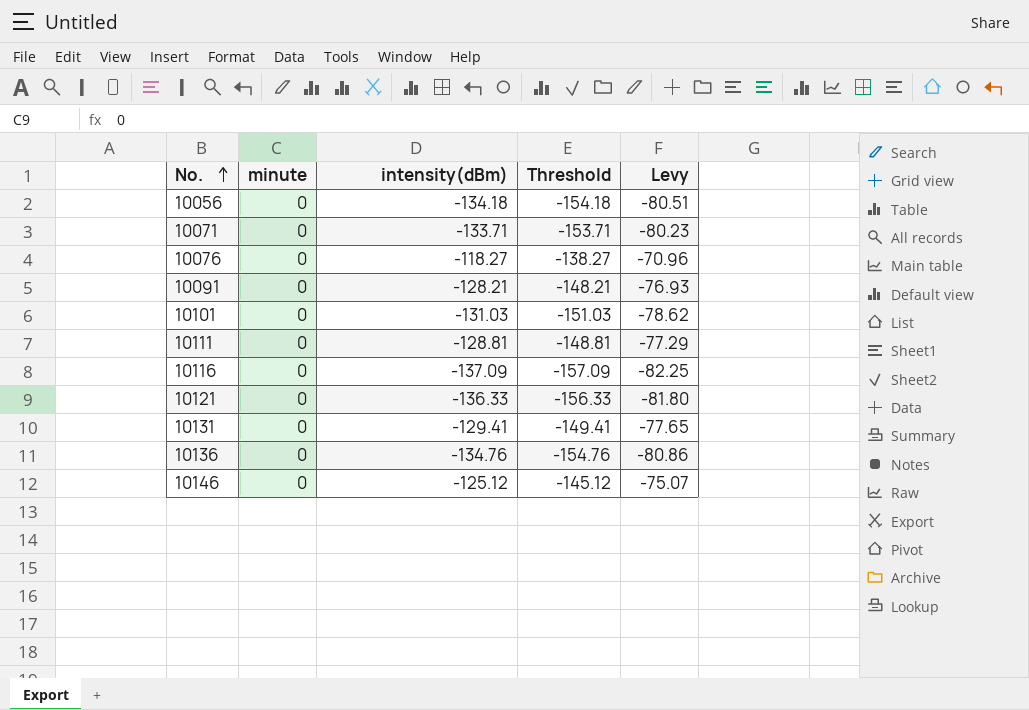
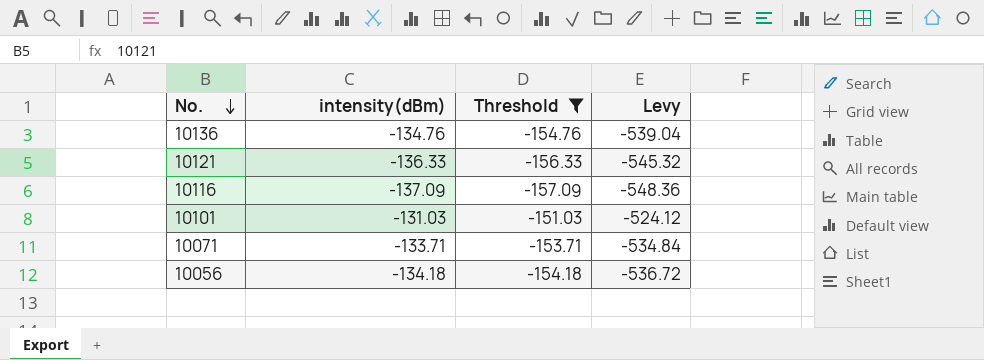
filter: none -> Threshold <= -151.03
row order: No. ascending -> No. descending
column minute | position: 2 -> none
column Levy | formula: [intensity(dBm)] * 0.6 -> [intensity(dBm)] * 4

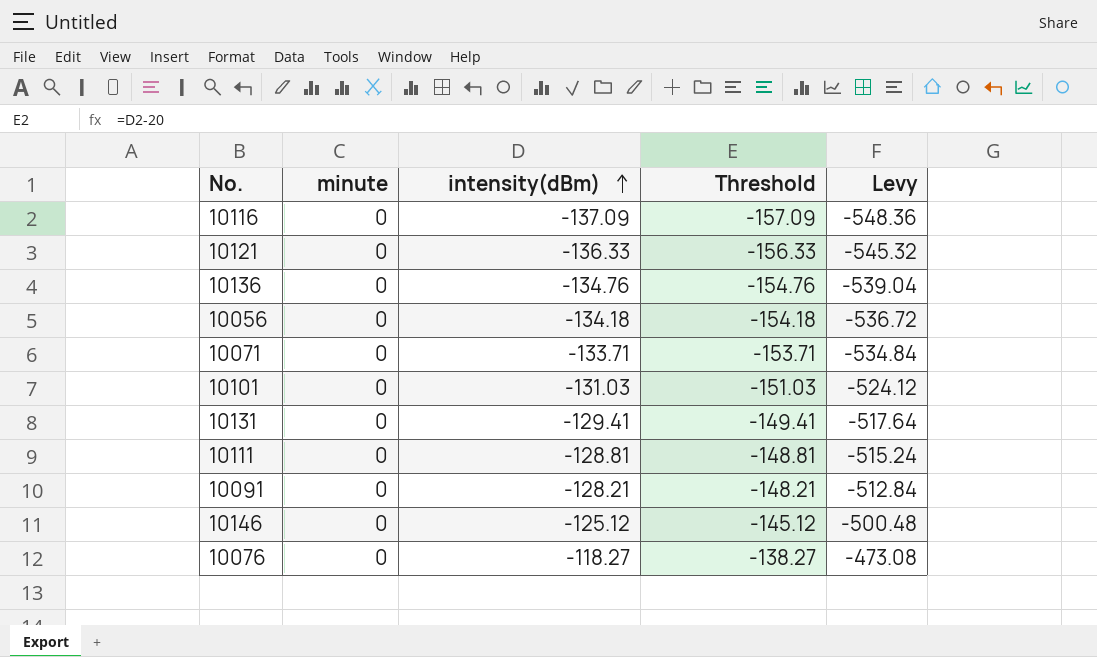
filter: Threshold <= -151.03 -> none
row order: No. descending -> intensity(dBm) ascending
column minute | position: none -> 2

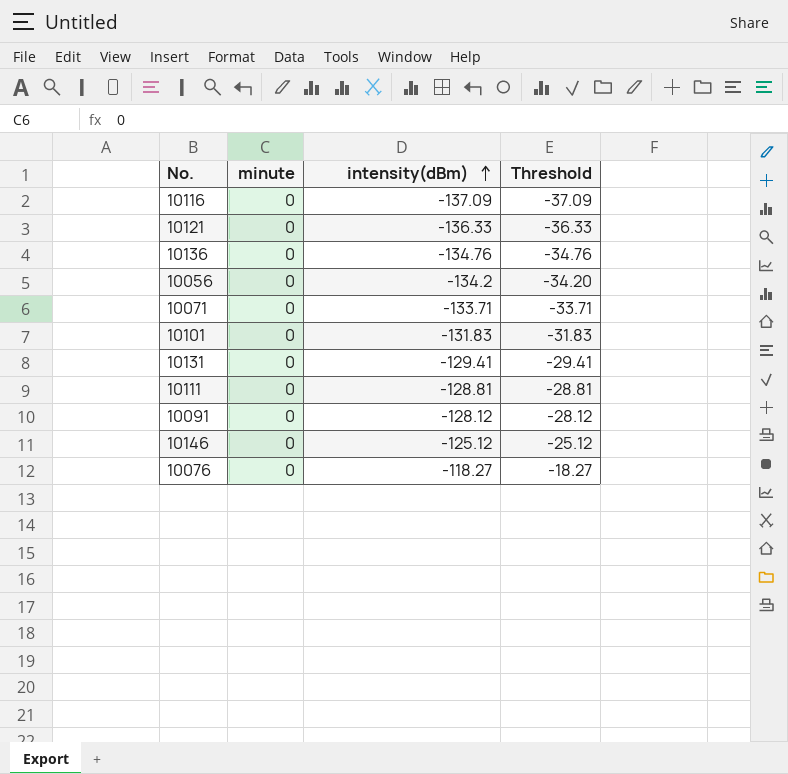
column Levy | formula: [intensity(dBm)] * 4 -> none
column Threshold | formula: [intensity(dBm)] - 20 -> [intensity(dBm)] + 100
10056 | intensity(dBm): -134.18 -> -134.2
10101 | intensity(dBm): -131.03 -> -131.83
10091 | intensity(dBm): -128.21 -> -128.12

